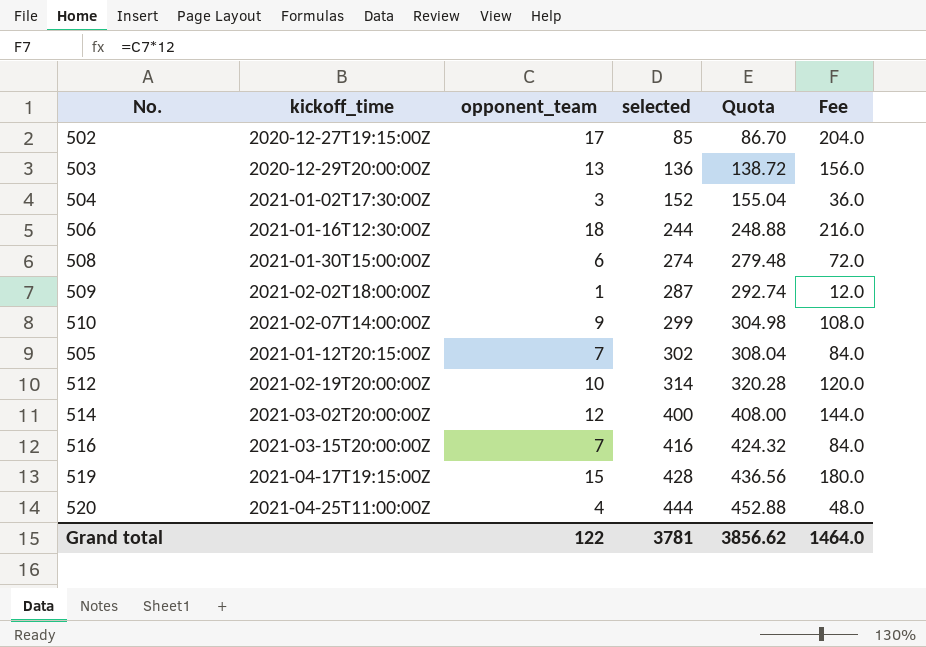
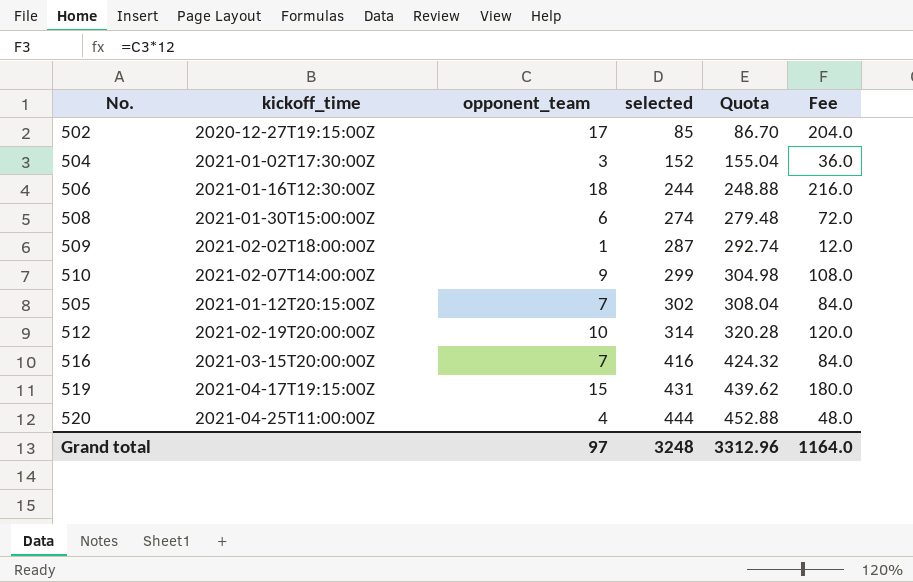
row 503: 2020-12-29T20:00:00Z | 13 | 136 | 138.72 | 156.0 -> none
row 514: 2021-03-02T20:00:00Z | 12 | 400 | 408.00 | 144.0 -> none
519 | selected: 428 -> 431
519 | Quota: 436.56 -> 439.62
Grand total | opponent_team: 122 -> 97
Grand total | selected: 3781 -> 3248
Grand total | Quota: 3856.62 -> 3312.96
Grand total | Fee: 1464.0 -> 1164.0

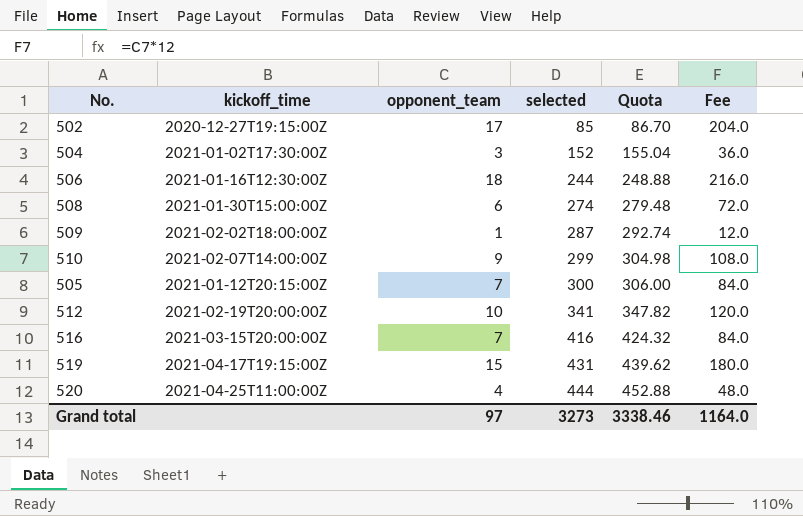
505 | selected: 302 -> 300
505 | Quota: 308.04 -> 306.00
512 | selected: 314 -> 341
512 | Quota: 320.28 -> 347.82
Grand total | selected: 3248 -> 3273
Grand total | Quota: 3312.96 -> 3338.46

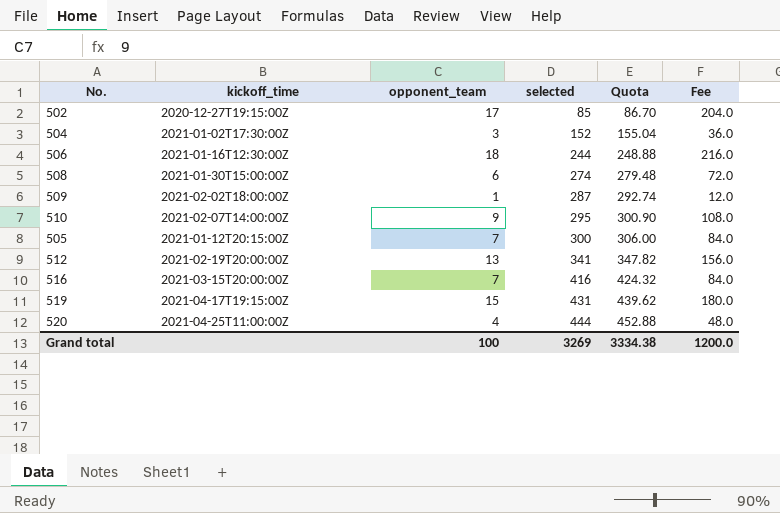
510 | selected: 299 -> 295
510 | Quota: 304.98 -> 300.90
512 | opponent_team: 10 -> 13
512 | Fee: 120.0 -> 156.0
Grand total | opponent_team: 97 -> 100
Grand total | selected: 3273 -> 3269
Grand total | Quota: 3338.46 -> 3334.38
Grand total | Fee: 1164.0 -> 1200.0

